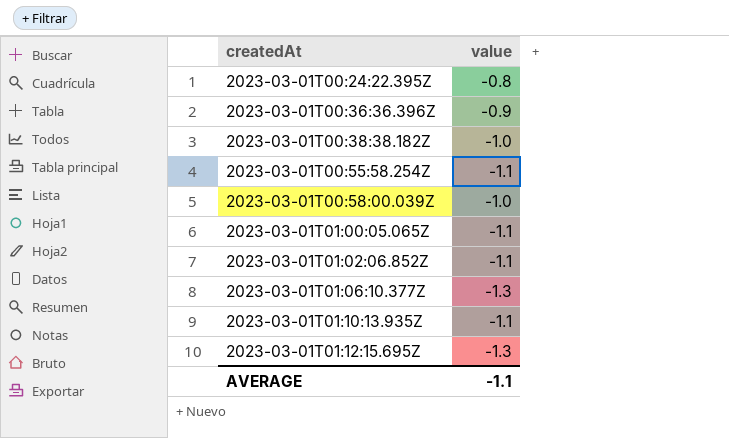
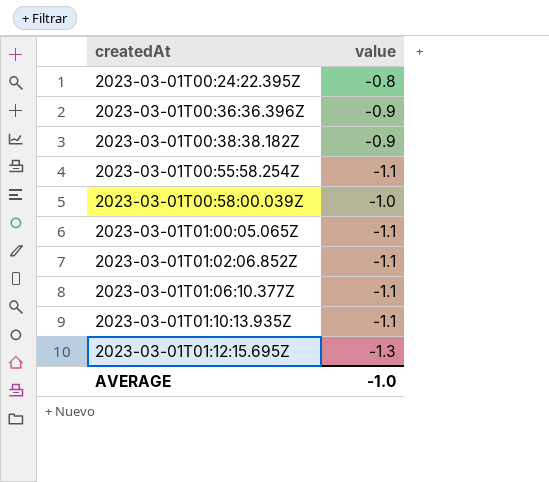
2023-03-01T00:38:38.182Z | value: -1.0 -> -0.9
2023-03-01T01:06:10.377Z | value: -1.3 -> -1.1
AVERAGE | value: -1.1 -> -1.0

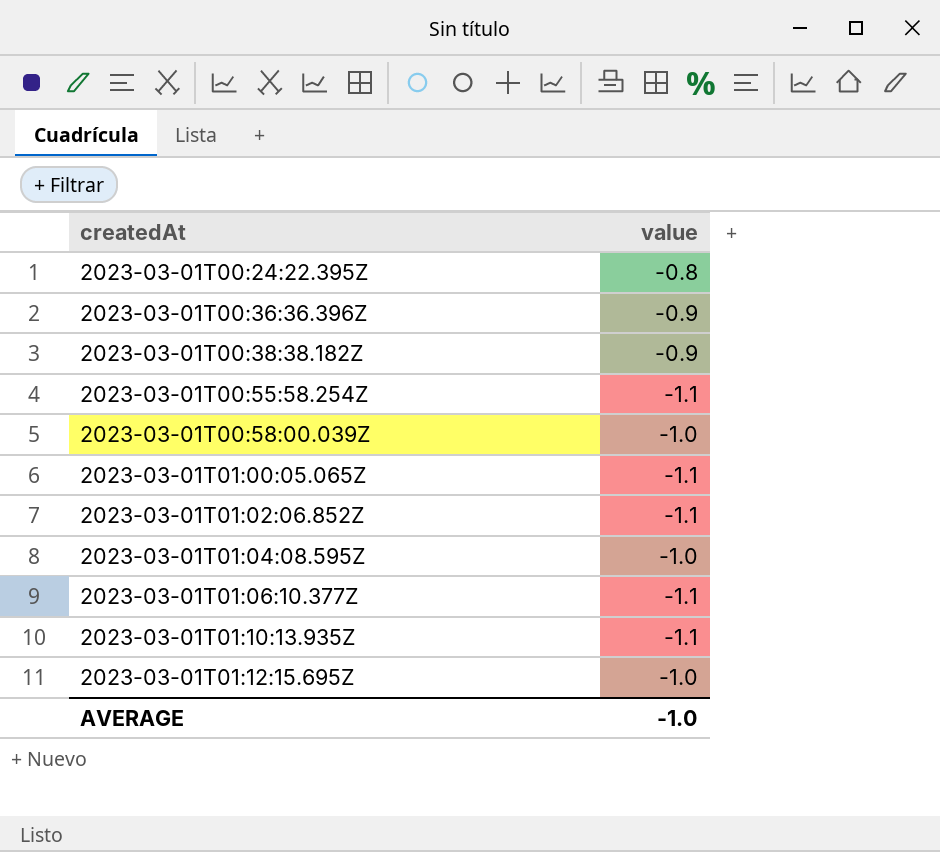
row 2023-03-01T01:04:08.595Z: none -> -1.0
2023-03-01T01:12:15.695Z | value: -1.3 -> -1.0

